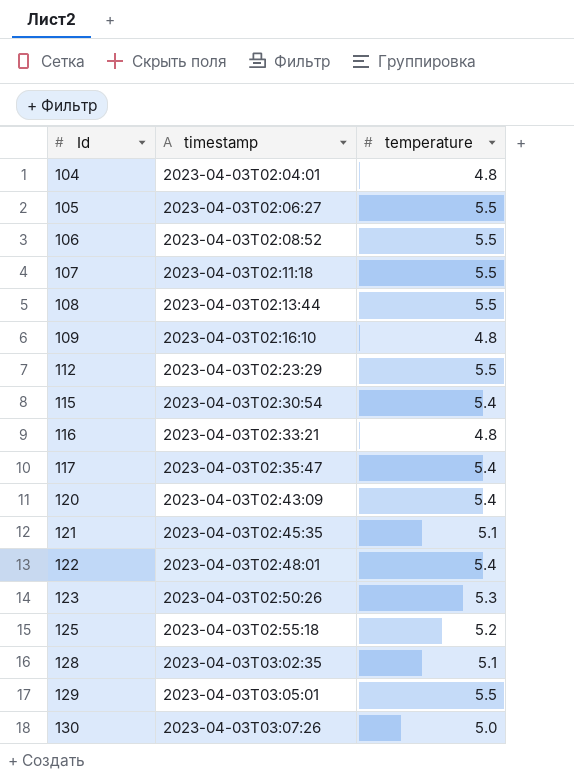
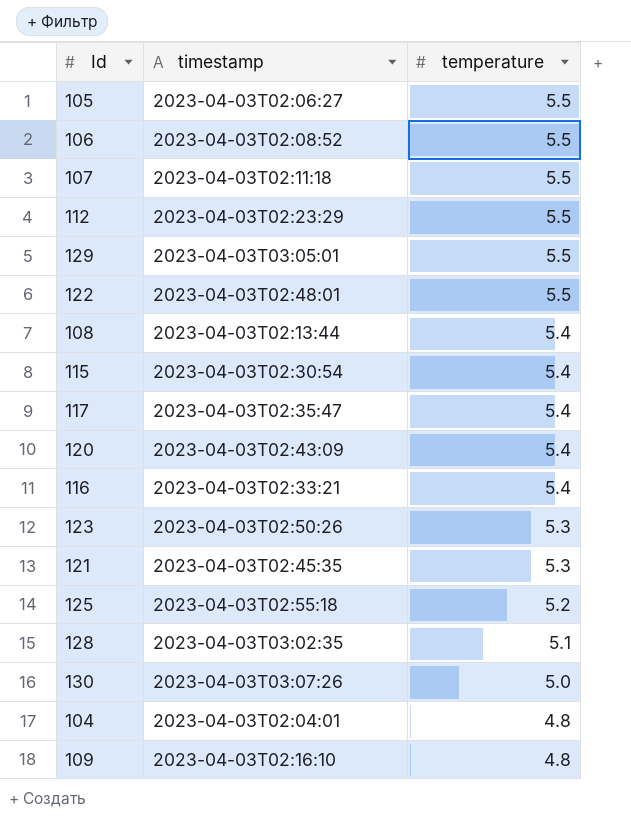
row order: Id ascending -> temperature descending
122 | temperature: 5.4 -> 5.5
108 | temperature: 5.5 -> 5.4
116 | temperature: 4.8 -> 5.4
121 | temperature: 5.1 -> 5.3

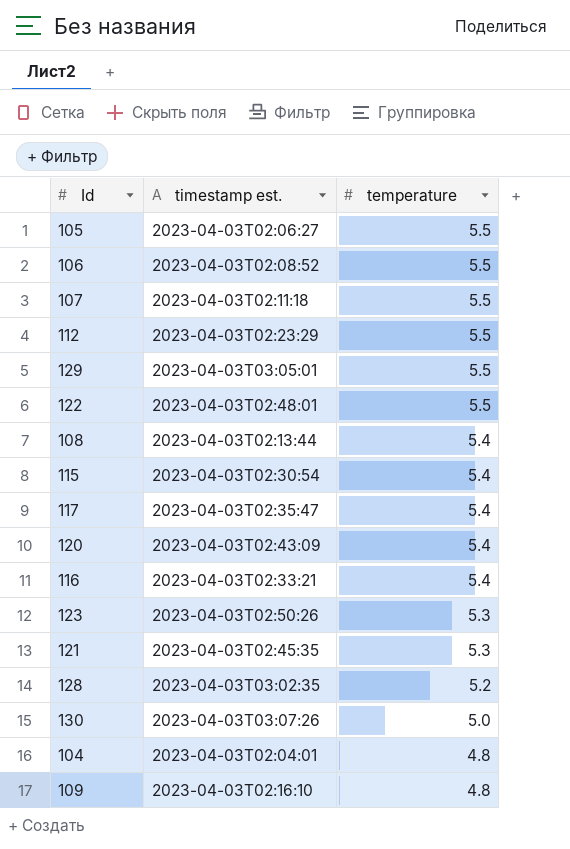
column name: timestamp -> timestamp est.
row 125: 2023-04-03T02:55:18 | 5.2 -> none
128 | temperature: 5.1 -> 5.2

